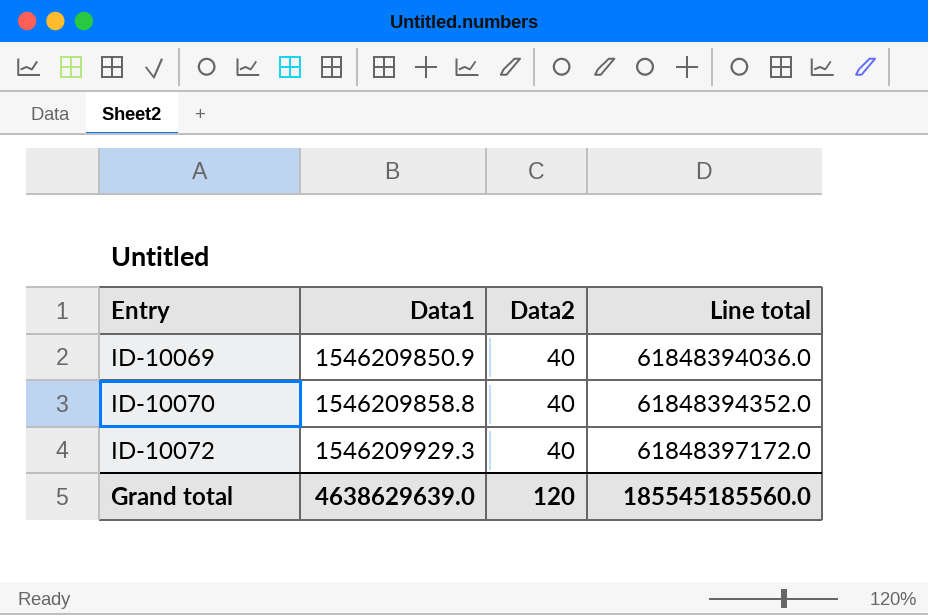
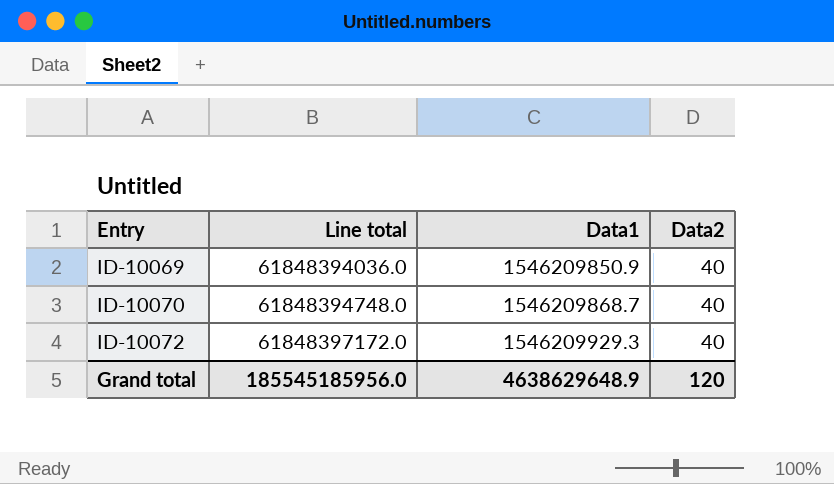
column Line total | position: 4 -> 2
ID-10070 | Line total: 61848394352.0 -> 61848394748.0
ID-10070 | Data1: 1546209858.8 -> 1546209868.7
Grand total | Line total: 185545185560.0 -> 185545185956.0
Grand total | Data1: 4638629639.0 -> 4638629648.9

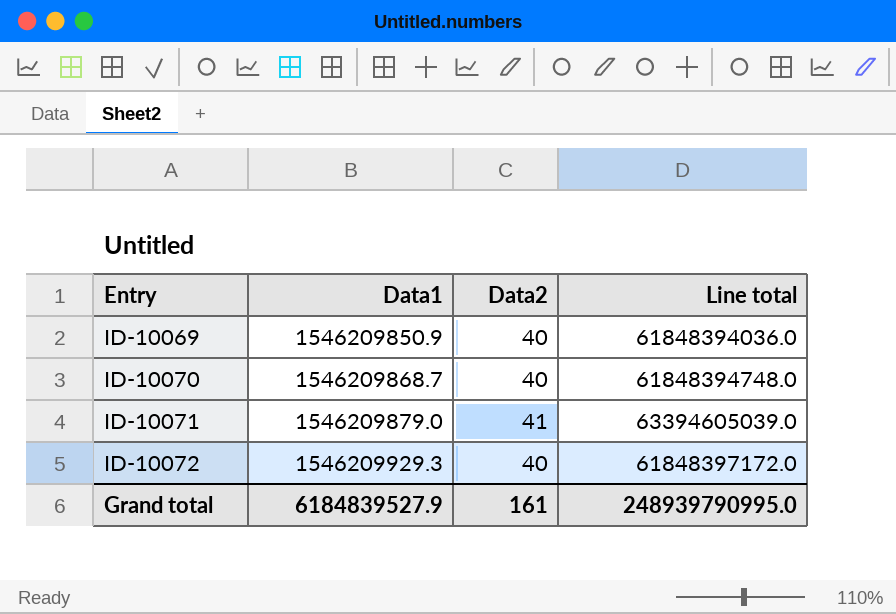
column Line total | position: 2 -> 4
row ID-10071: none -> 1546209879.0 | 41 | 63394605039.0
Grand total | Data1: 4638629648.9 -> 6184839527.9
Grand total | Data2: 120 -> 161
Grand total | Line total: 185545185956.0 -> 248939790995.0

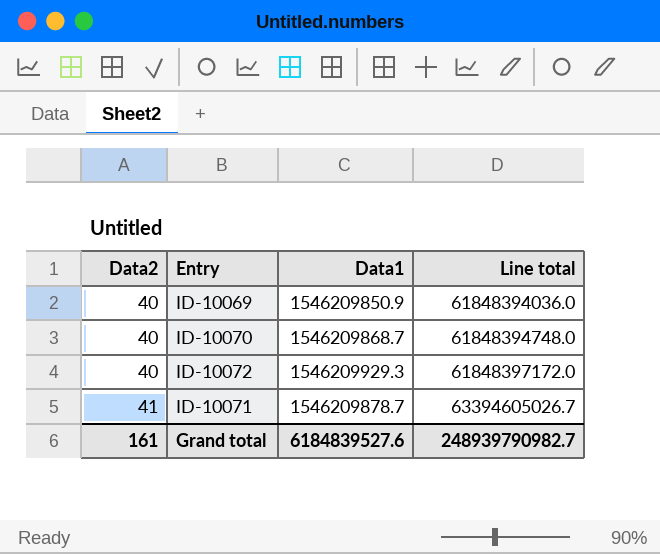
row order: Entry ascending -> Data2 ascending
column Data2 | position: 3 -> 1
ID-10071 | Data1: 1546209879.0 -> 1546209878.7
ID-10071 | Line total: 63394605039.0 -> 63394605026.7
Grand total | Data1: 6184839527.9 -> 6184839527.6
Grand total | Line total: 248939790995.0 -> 248939790982.7

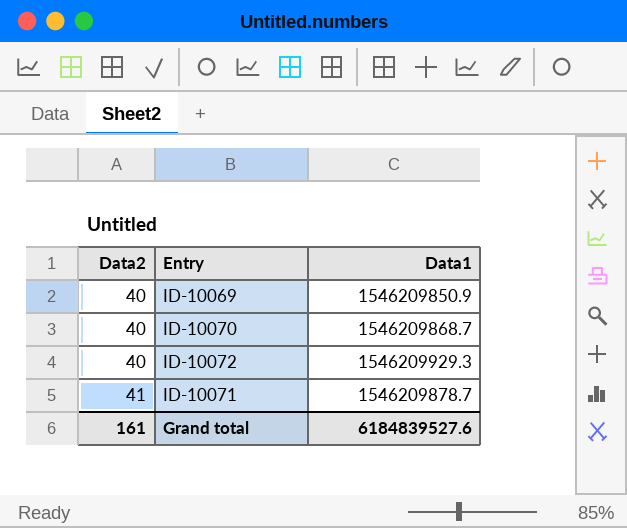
column Line total | formula: [Data2] * [Data1] -> none

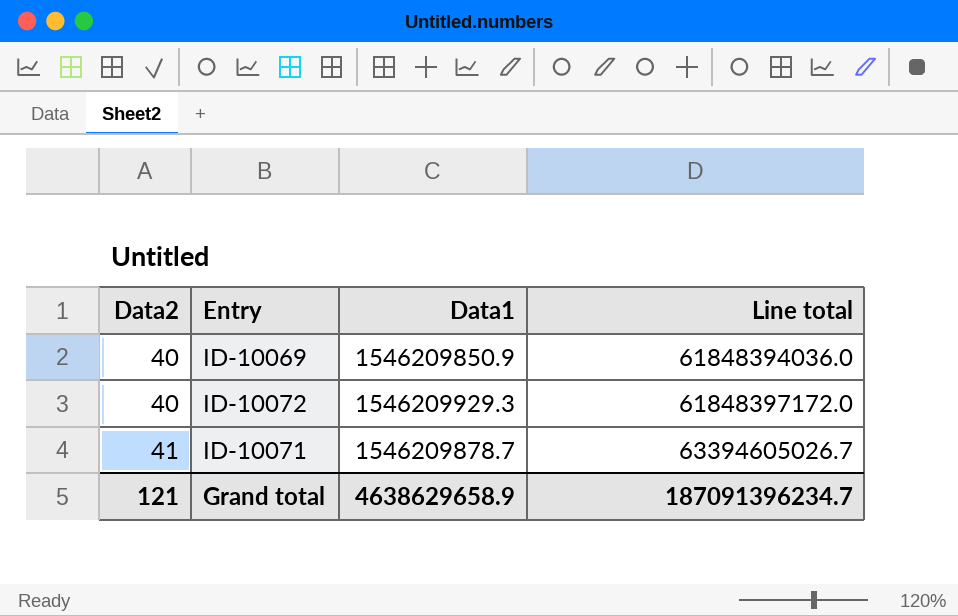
column Line total | formula: none -> [Data2] * [Data1]
row ID-10070: 40 | 1546209868.7 -> none
Grand total | Data2: 161 -> 121
Grand total | Data1: 6184839527.6 -> 4638629658.9

